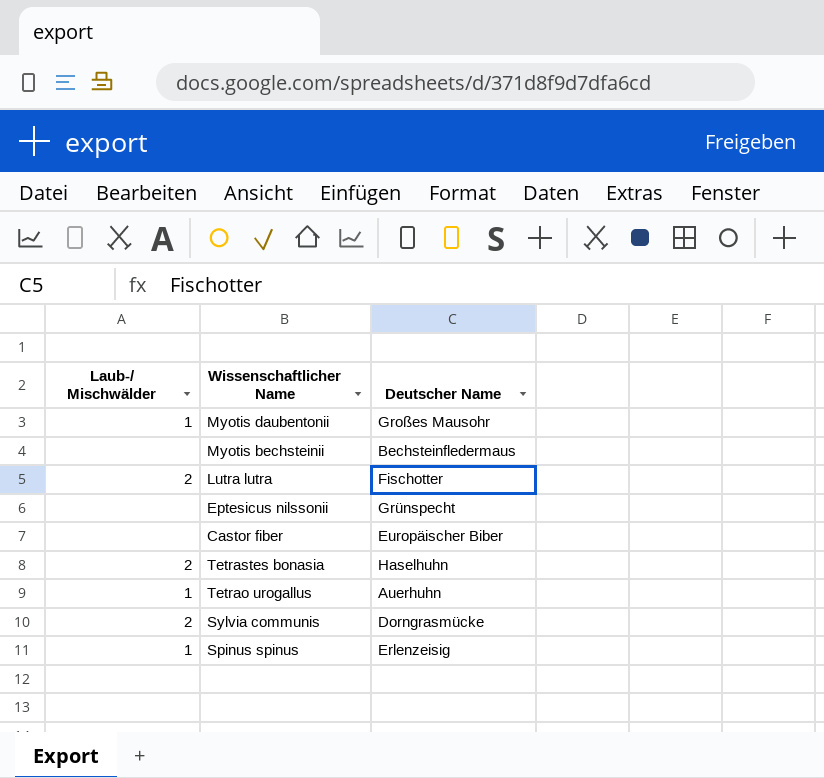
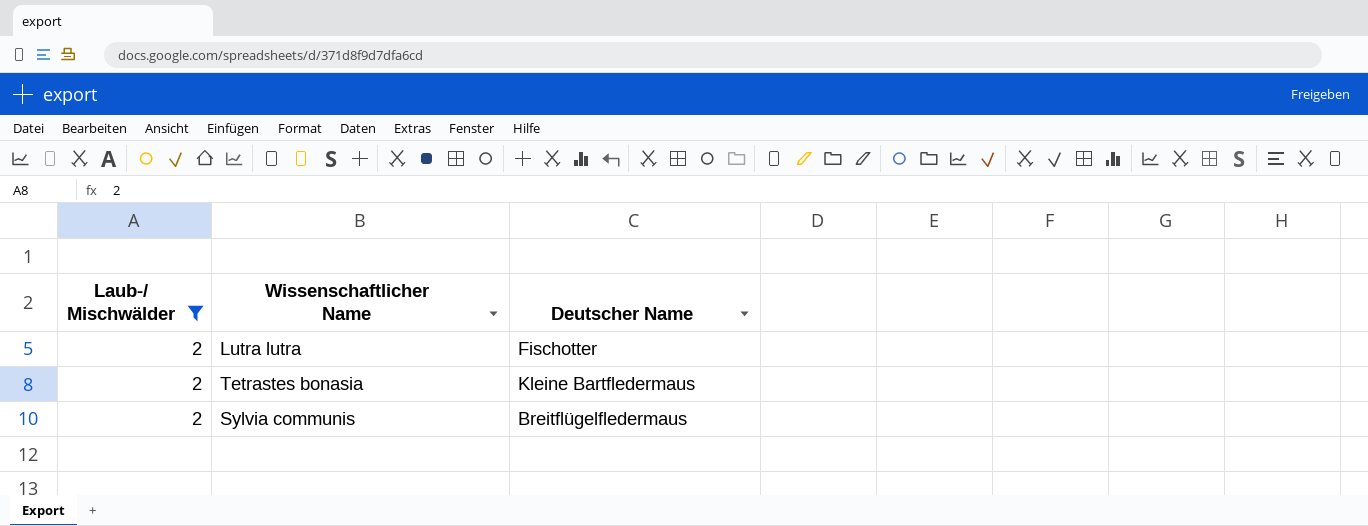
filter: none -> Laub-/ Mischwälder = 2
Tetrastes bonasia | Deutscher Name: Haselhuhn -> Kleine Bartfledermaus
Sylvia communis | Deutscher Name: Dorngrasmücke -> Breitflügelfledermaus

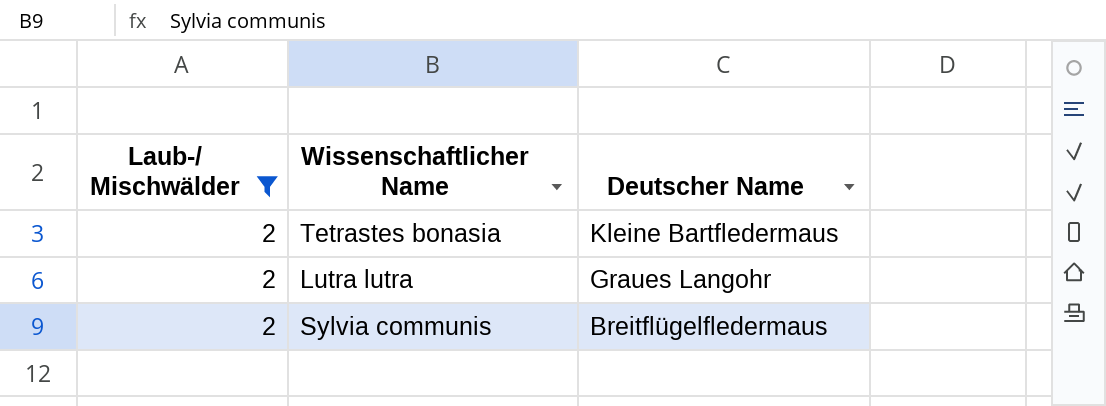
row order: none -> Deutscher Name descending
Lutra lutra | Deutscher Name: Fischotter -> Graues Langohr

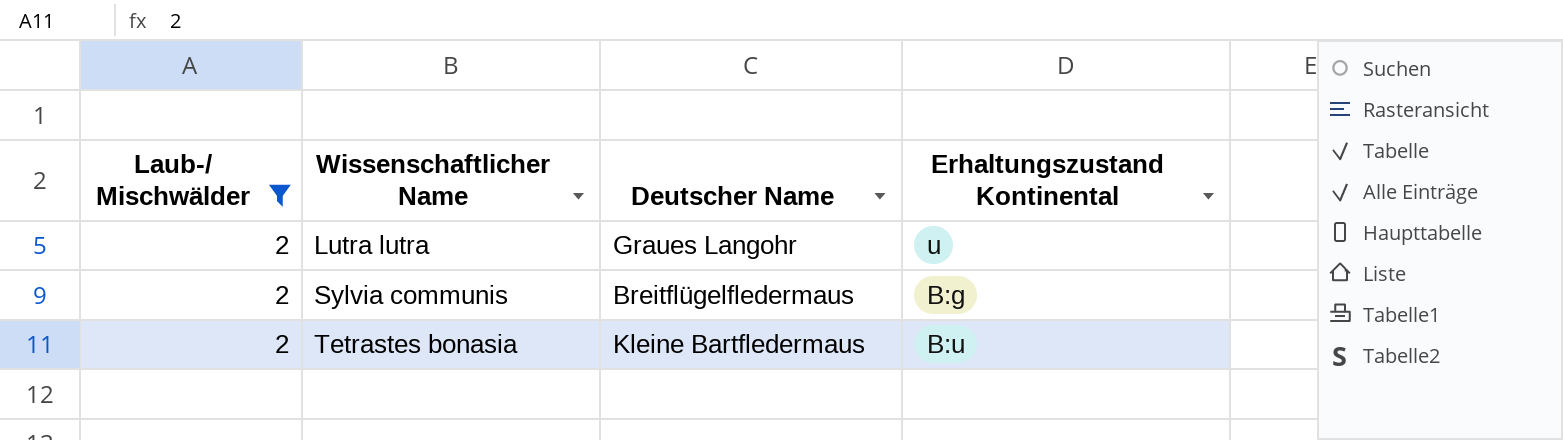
row order: Deutscher Name descending -> Wissenschaftlicher Name ascending
column Erhaltungszustand Kontinental | position: none -> 4

